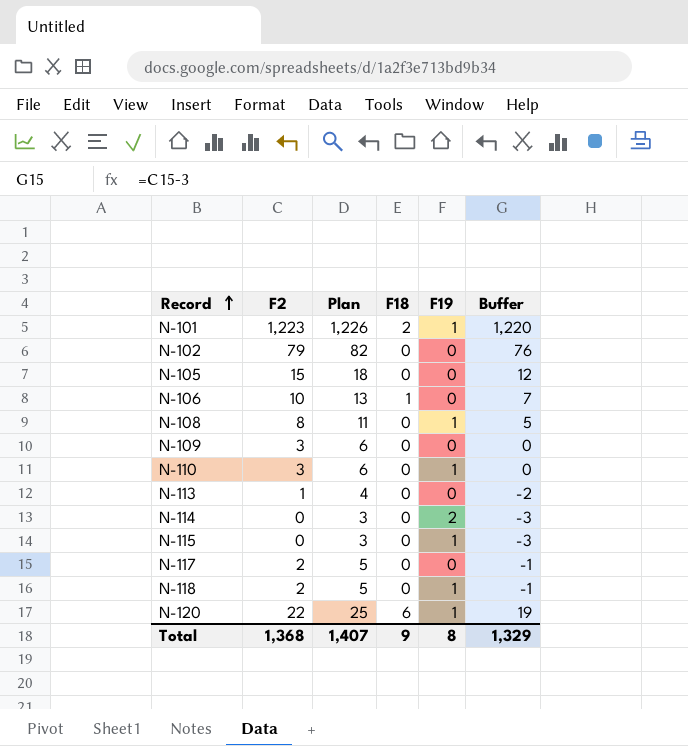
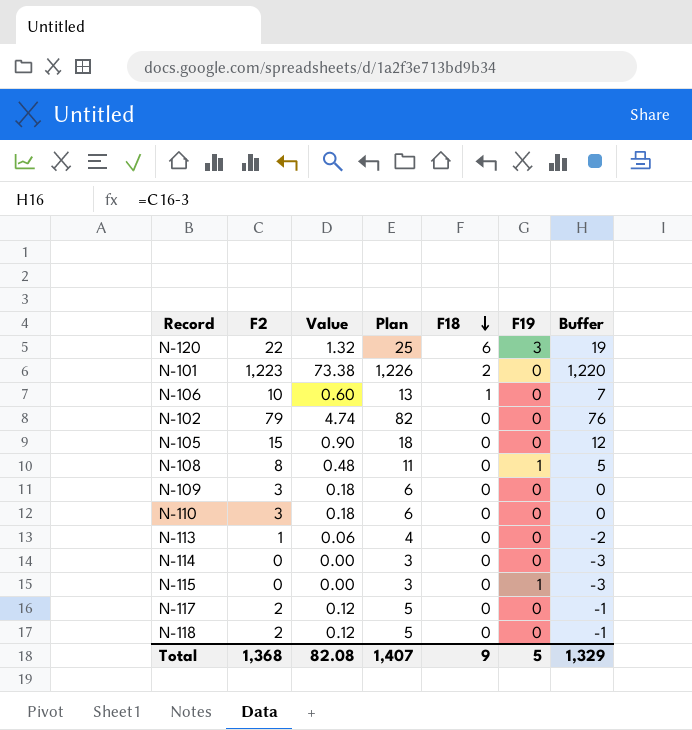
row order: Record ascending -> F18 descending
column Value | formula: none -> [F2] * 0.06
N-120 | F19: 1 -> 3
N-101 | F19: 1 -> 0
N-110 | F19: 1 -> 0
N-114 | F19: 2 -> 0
N-118 | F19: 1 -> 0
Total | F19: 8 -> 5

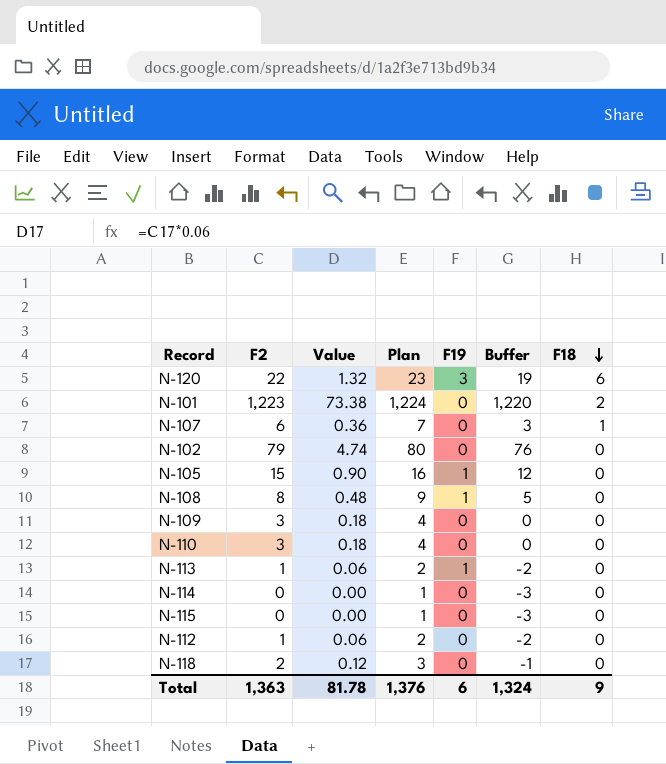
column Plan | formula: [F2] + 3 -> [F2] + 1
column F18 | position: 5 -> 7
row N-106: 10 | 0.60 | 13 | 1 | 0 | 7 -> none
row N-117: 2 | 0.12 | 5 | 0 | 0 | -1 -> none
row N-107: none -> 6 | 0.36 | 7 | 0 | 3 | 1
N-105 | F19: 0 -> 1
N-113 | F19: 0 -> 1
N-115 | F19: 1 -> 0
row N-112: none -> 1 | 0.06 | 2 | 0 | -2 | 0
Total | F2: 1,368 -> 1,363
Total | Value: 82.08 -> 81.78
Total | Plan: 1,407 -> 1,376
Total | F19: 5 -> 6
Total | Buffer: 1,329 -> 1,324

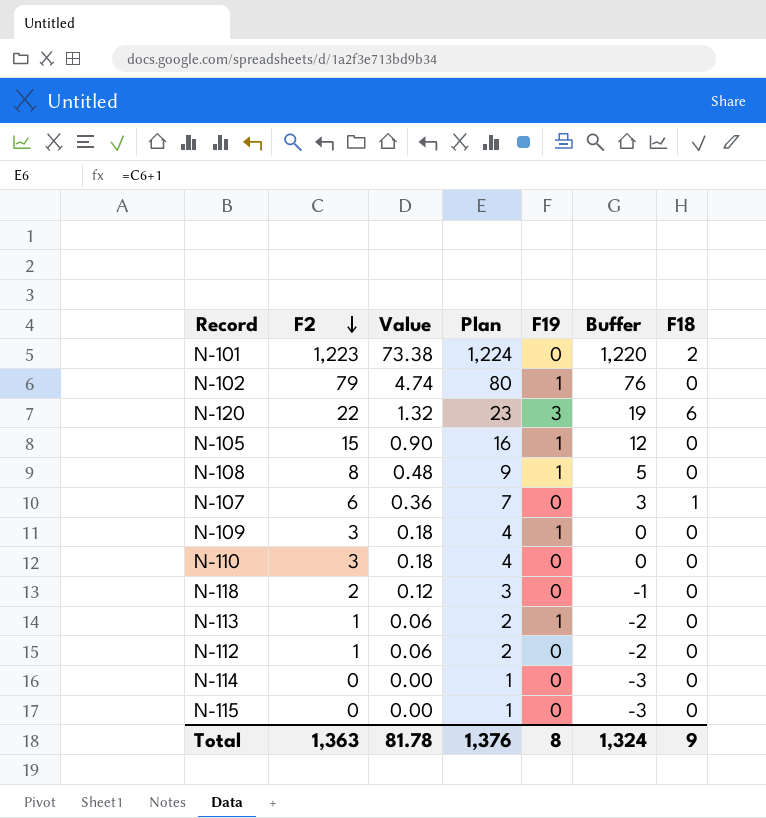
row order: F18 descending -> F2 descending
N-102 | F19: 0 -> 1
N-109 | F19: 0 -> 1
Total | F19: 6 -> 8

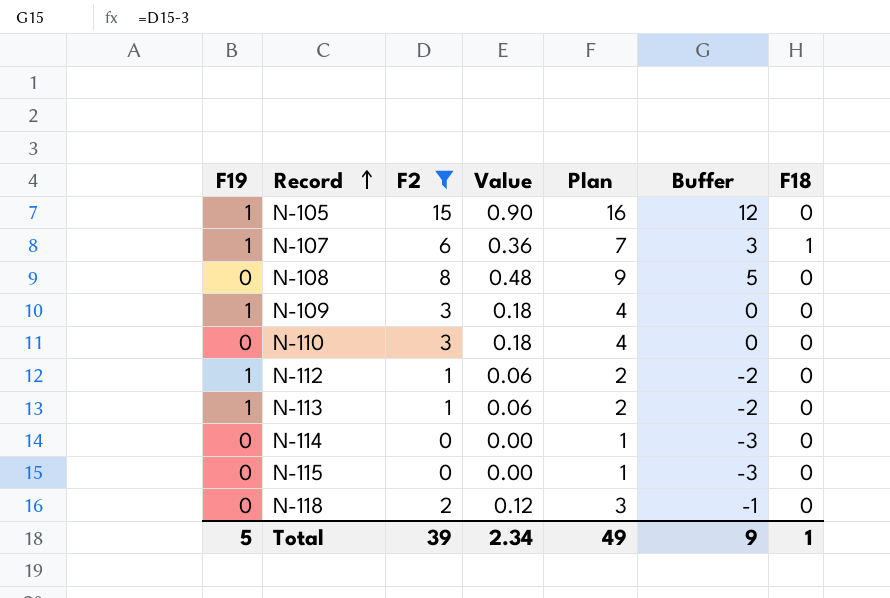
filter: none -> F2 <= 15
row order: F2 descending -> Record ascending
column F19 | position: 5 -> 1
N-107 | F19: 0 -> 1
N-108 | F19: 1 -> 0
N-112 | F19: 0 -> 1
Total | F19: 8 -> 5
Total | F2: 1,363 -> 39
Total | Value: 81.78 -> 2.34
Total | Plan: 1,376 -> 49
Total | Buffer: 1,324 -> 9
Total | F18: 9 -> 1

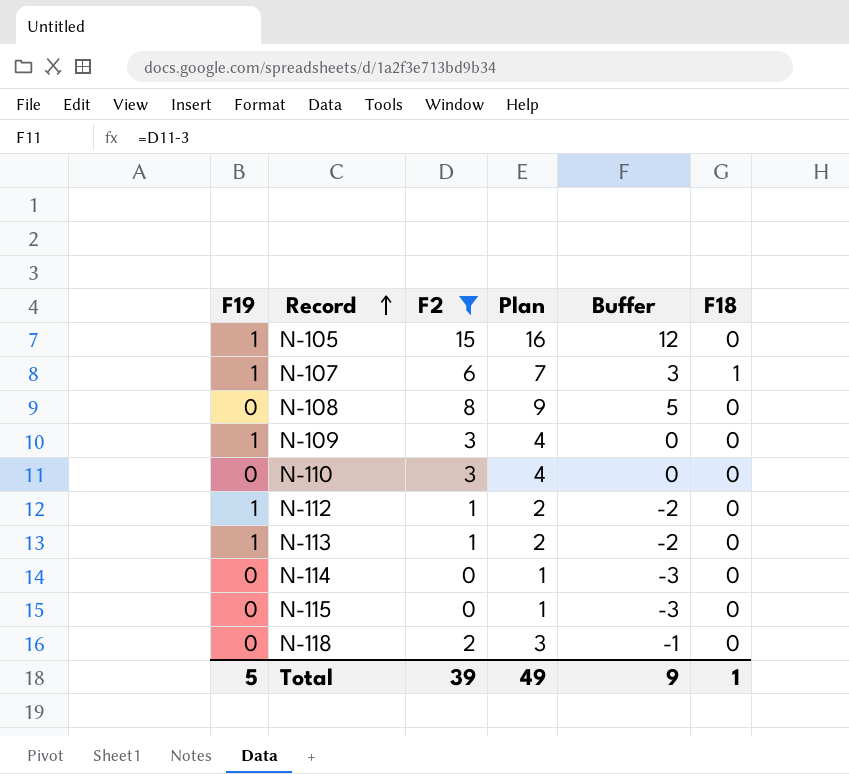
column Value | formula: [F2] * 0.06 -> none

